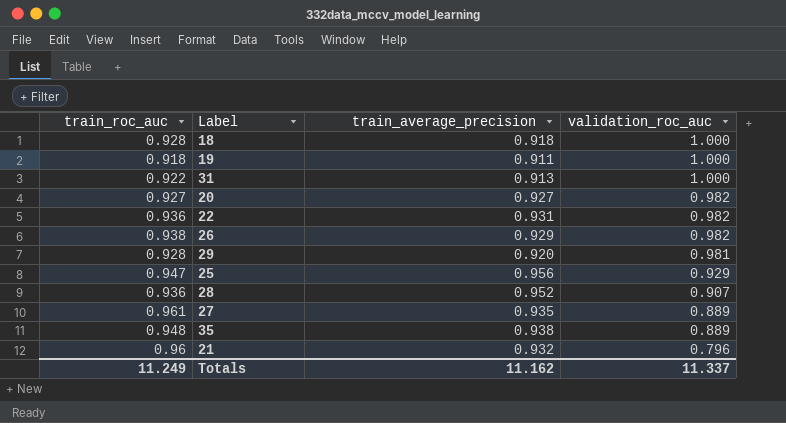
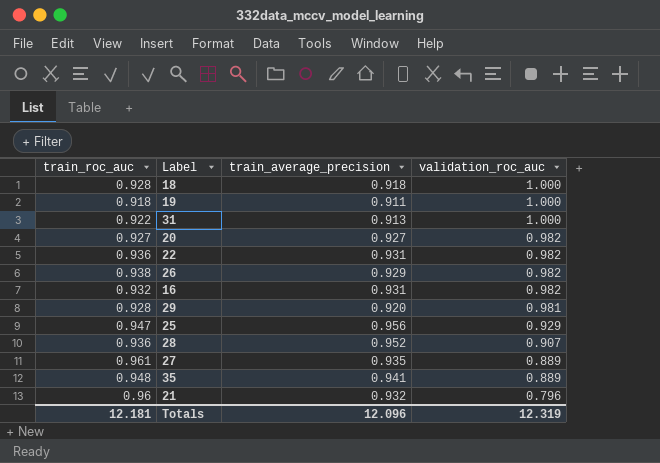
row 16: none -> 0.932 | 0.931 | 0.982
35 | train_average_precision: 0.938 -> 0.941
Totals | train_roc_auc: 11.249 -> 12.181
Totals | train_average_precision: 11.162 -> 12.096
Totals | validation_roc_auc: 11.337 -> 12.319

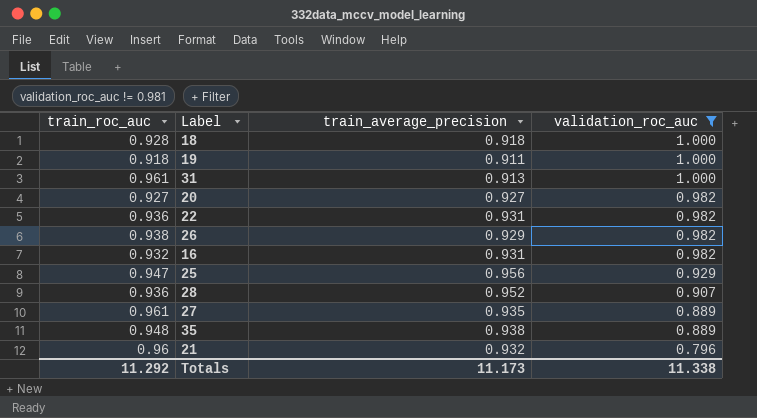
filter: none -> validation_roc_auc != 0.981
31 | train_roc_auc: 0.922 -> 0.961
35 | train_average_precision: 0.941 -> 0.938
Totals | train_roc_auc: 12.181 -> 11.292
Totals | train_average_precision: 12.096 -> 11.173
Totals | validation_roc_auc: 12.319 -> 11.338

